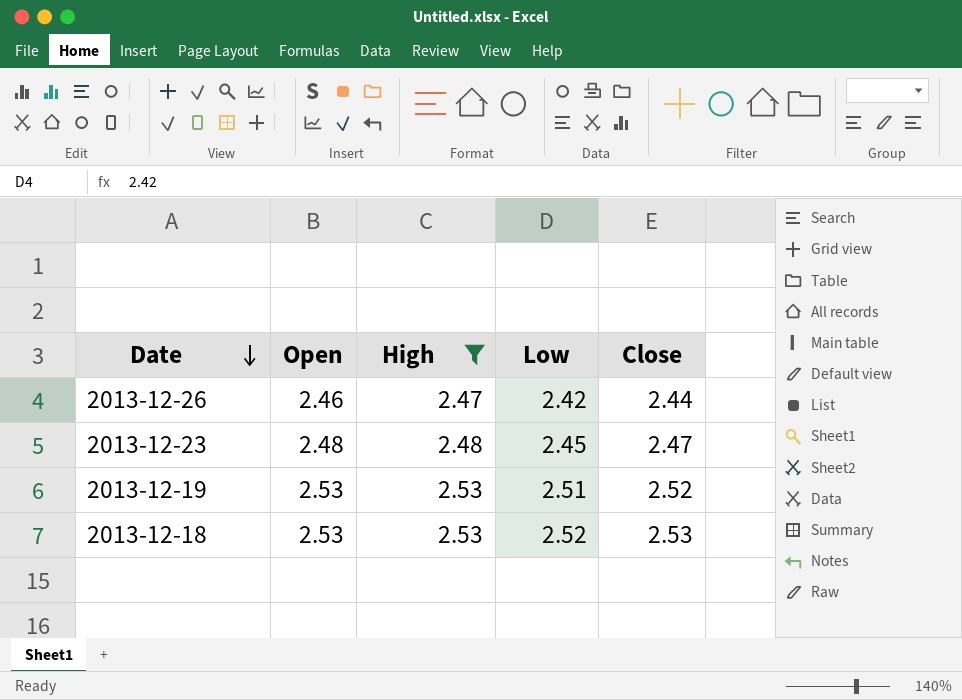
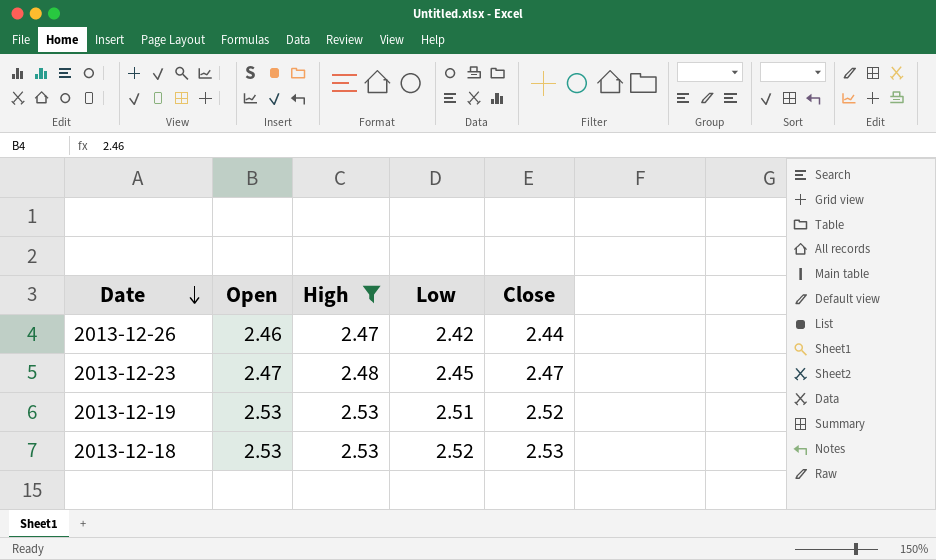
2013-12-23 | Open: 2.48 -> 2.47

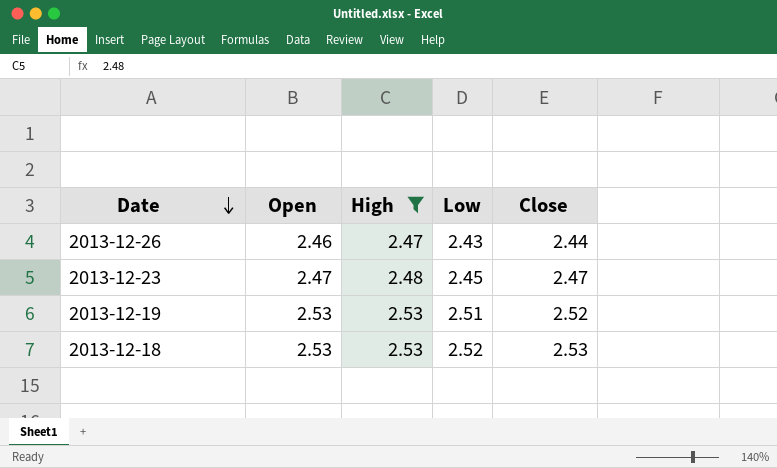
2013-12-26 | Low: 2.42 -> 2.43

